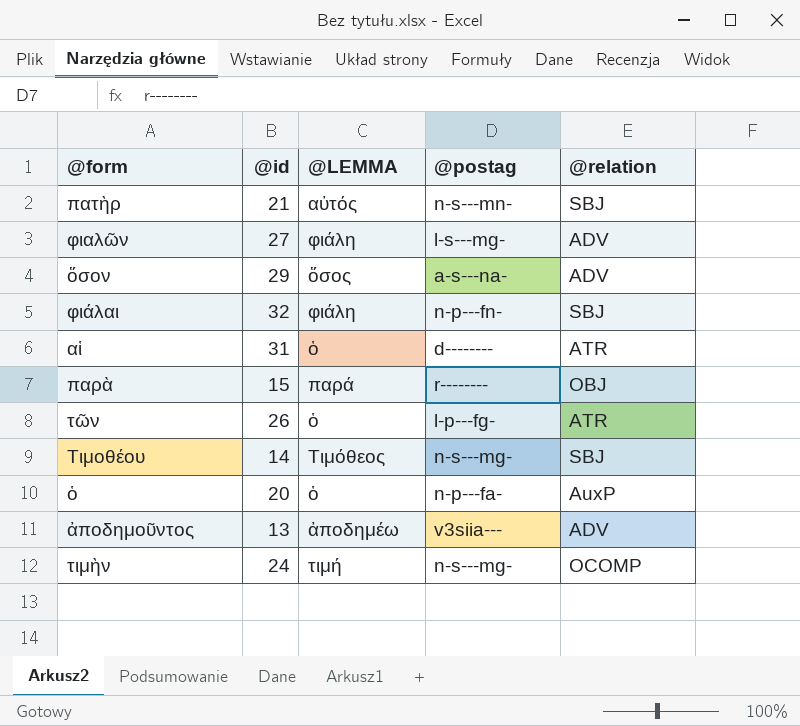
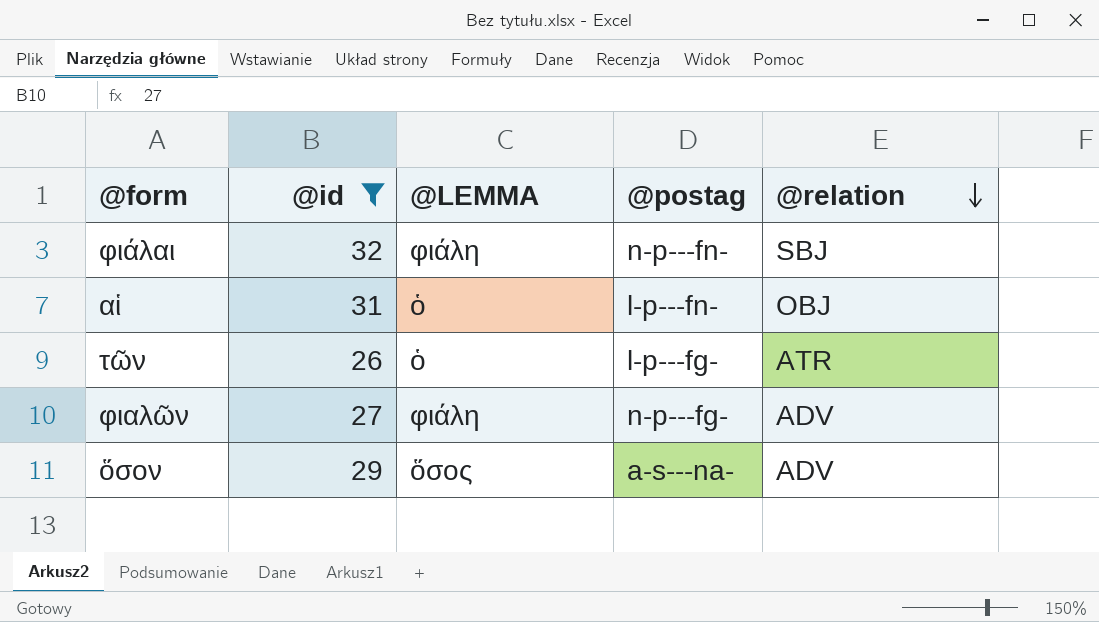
filter: none -> @id >= 26
row order: none -> @relation descending
αἱ | @postag: d-------- -> l-p---fn-
αἱ | @relation: ATR -> OBJ
φιαλῶν | @postag: l-s---mg- -> n-p---fg-

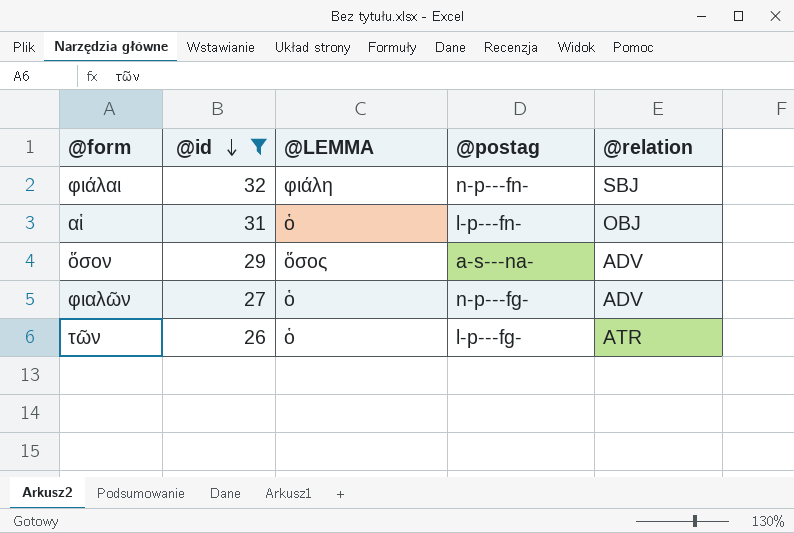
row order: @relation descending -> @id descending
φιαλῶν | @LEMMA: φιάλη -> ὁ

